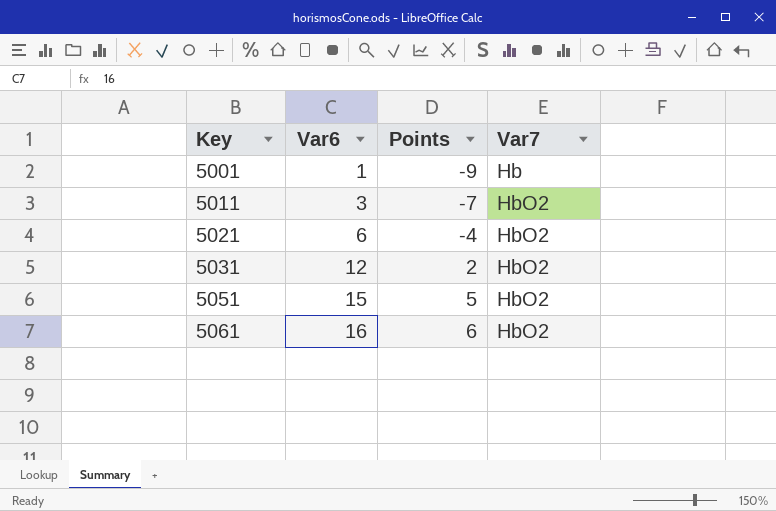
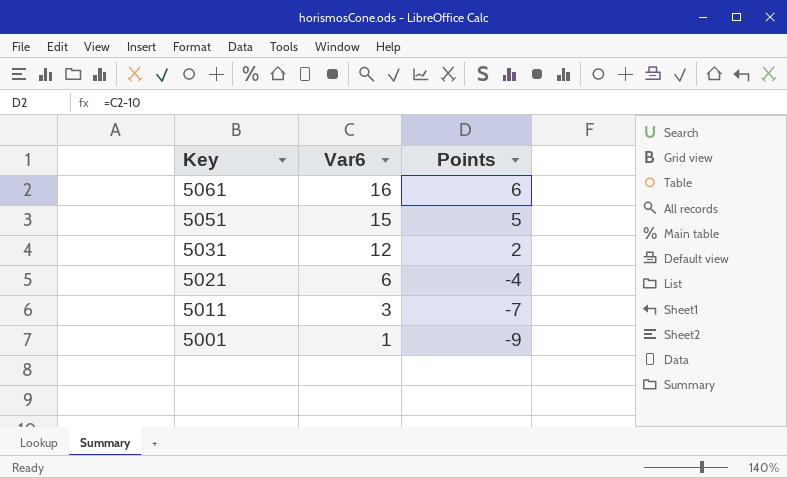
row order: Key ascending -> Key descending
column Var7 | position: 4 -> none

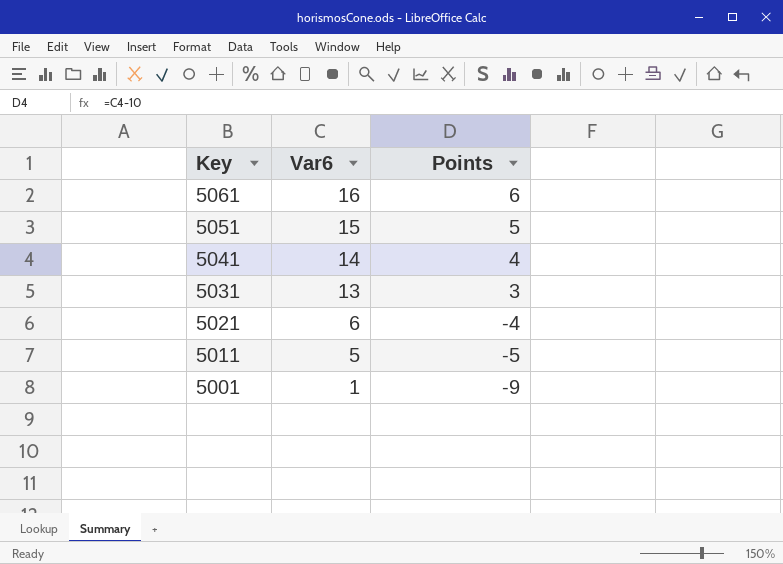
row 5041: none -> 14 | 4
5031 | Var6: 12 -> 13
5031 | Points: 2 -> 3
5011 | Var6: 3 -> 5
5011 | Points: -7 -> -5

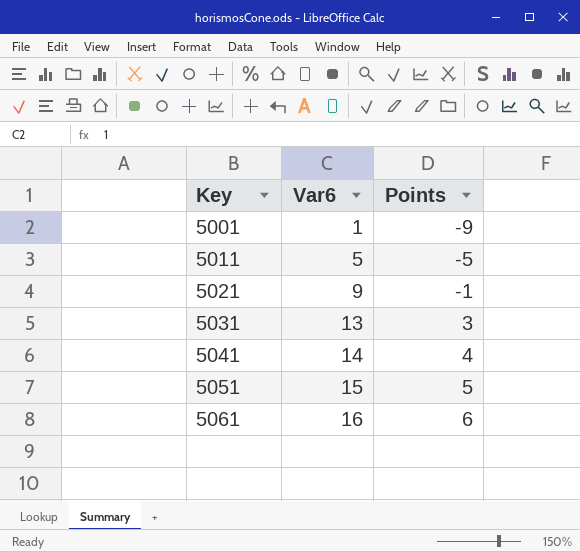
row order: Key descending -> Key ascending
5021 | Var6: 6 -> 9
5021 | Points: -4 -> -1

